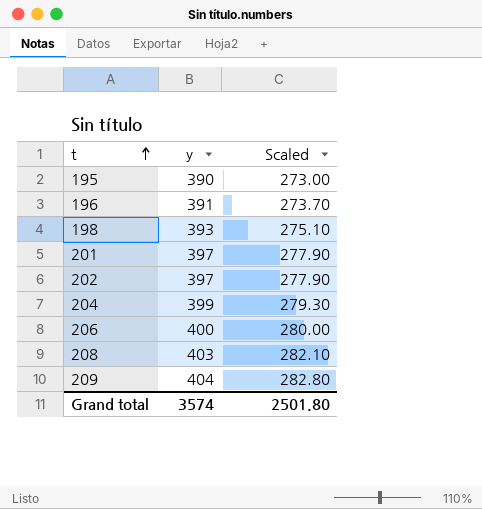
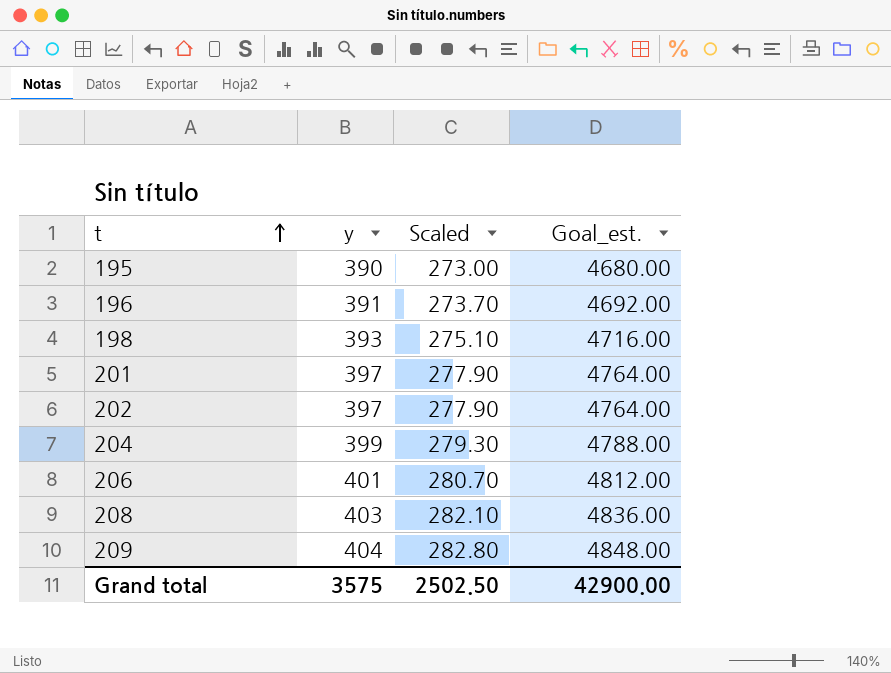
column Goal_est. | formula: none -> [y] * 12
206 | y: 400 -> 401
206 | Scaled: 280.00 -> 280.70
Grand total | y: 3574 -> 3575
Grand total | Scaled: 2501.80 -> 2502.50

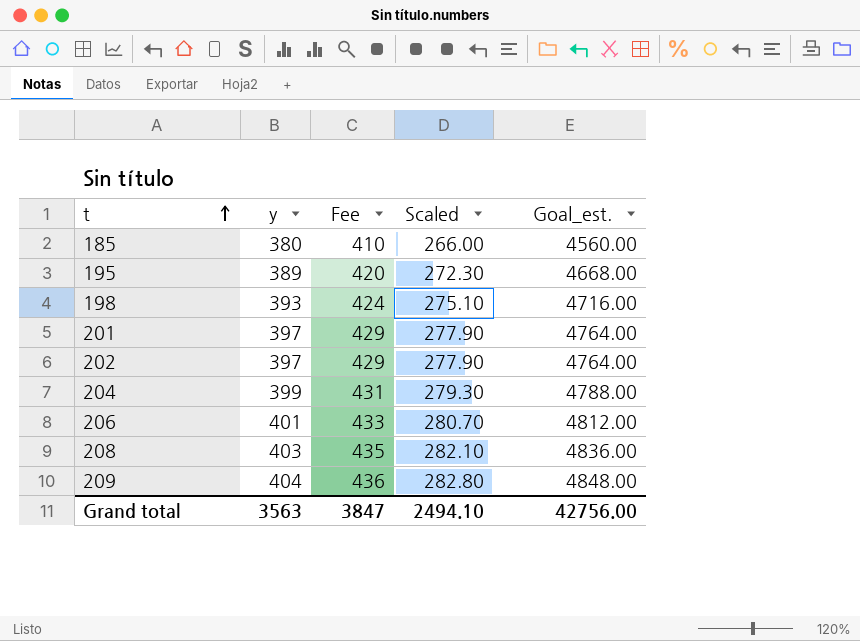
column Fee | formula: none -> [y] * 1.08
row 196: 391 | 273.70 | 4692.00 -> none
row 185: none -> 380 | 410 | 266.00 | 4560.00
195 | y: 390 -> 389
195 | Scaled: 273.00 -> 272.30
195 | Goal_est.: 4680.00 -> 4668.00
Grand total | y: 3575 -> 3563
Grand total | Scaled: 2502.50 -> 2494.10
Grand total | Goal_est.: 42900.00 -> 42756.00

